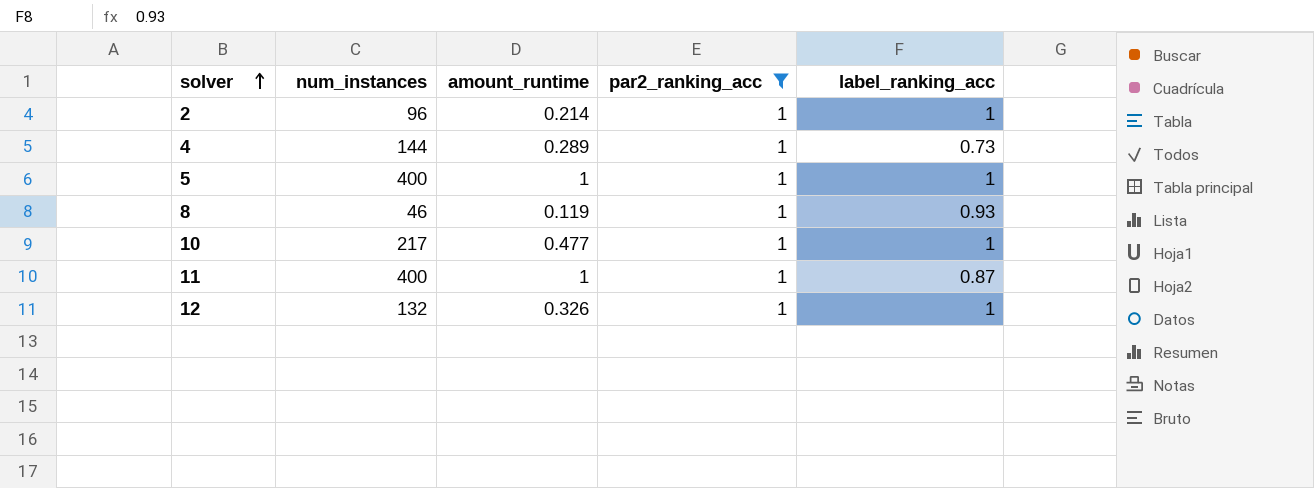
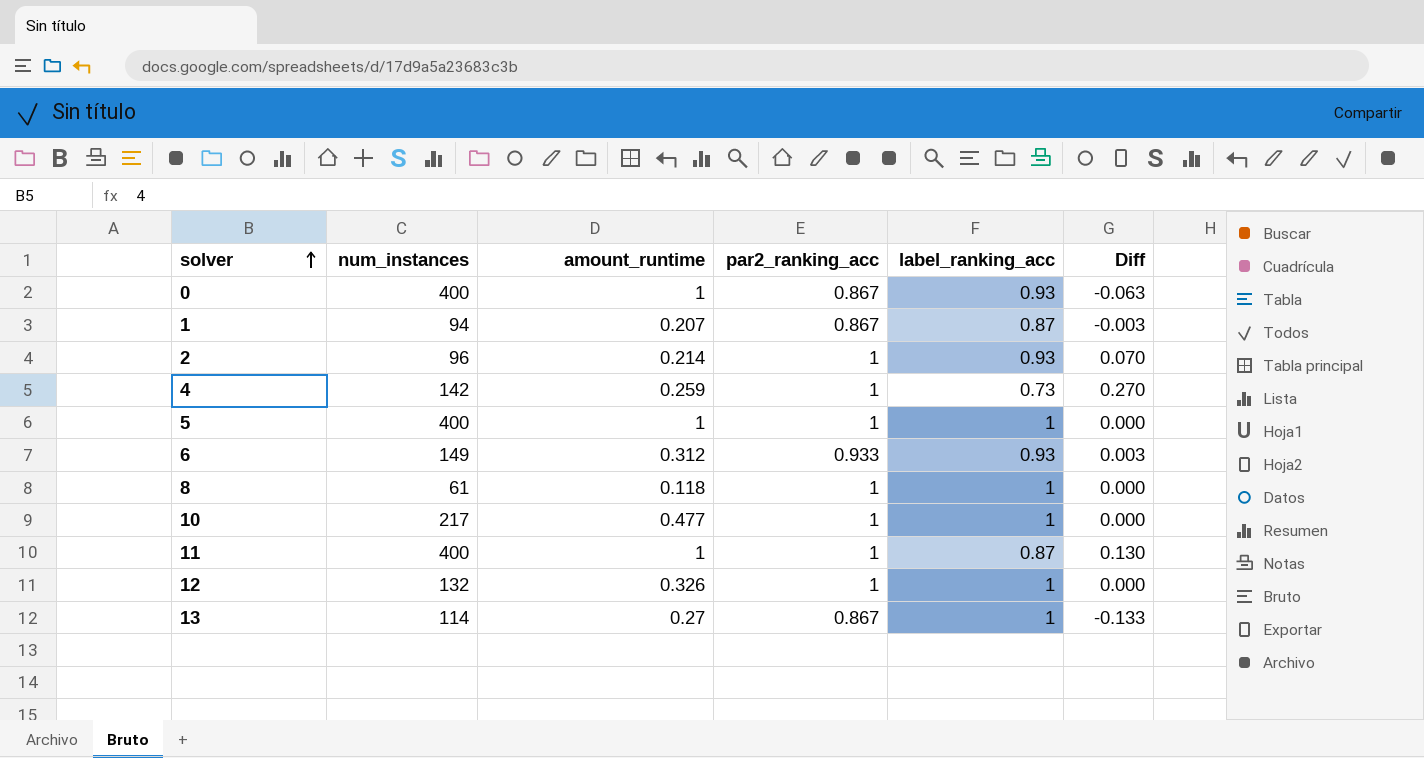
filter: par2_ranking_acc = 1 -> none
column Diff | formula: none -> [par2_ranking_acc] - [label_ranking_acc]
2 | label_ranking_acc: 1 -> 0.93
4 | num_instances: 144 -> 142
4 | amount_runtime: 0.289 -> 0.259
8 | num_instances: 46 -> 61
8 | amount_runtime: 0.119 -> 0.118
8 | label_ranking_acc: 0.93 -> 1

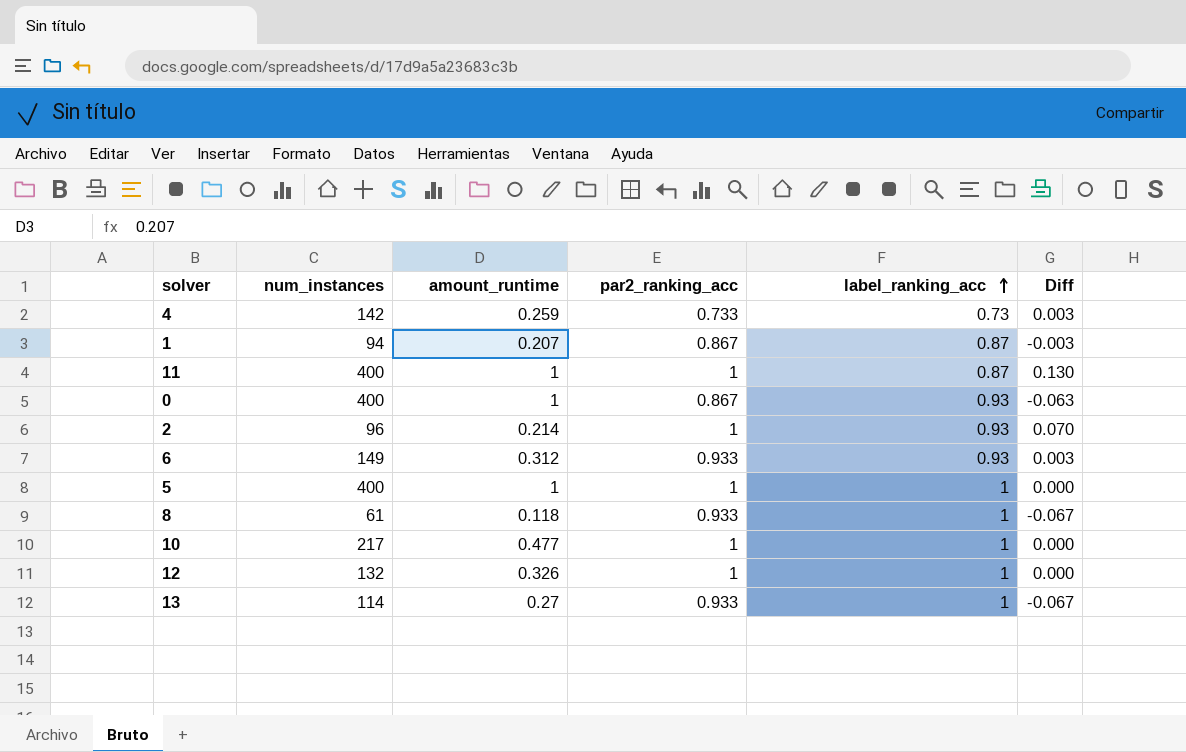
row order: solver ascending -> label_ranking_acc ascending
4 | par2_ranking_acc: 1 -> 0.733
4 | Diff: 0.270 -> 0.003
8 | par2_ranking_acc: 1 -> 0.933
8 | Diff: 0.000 -> -0.067
13 | par2_ranking_acc: 0.867 -> 0.933
13 | Diff: -0.133 -> -0.067

